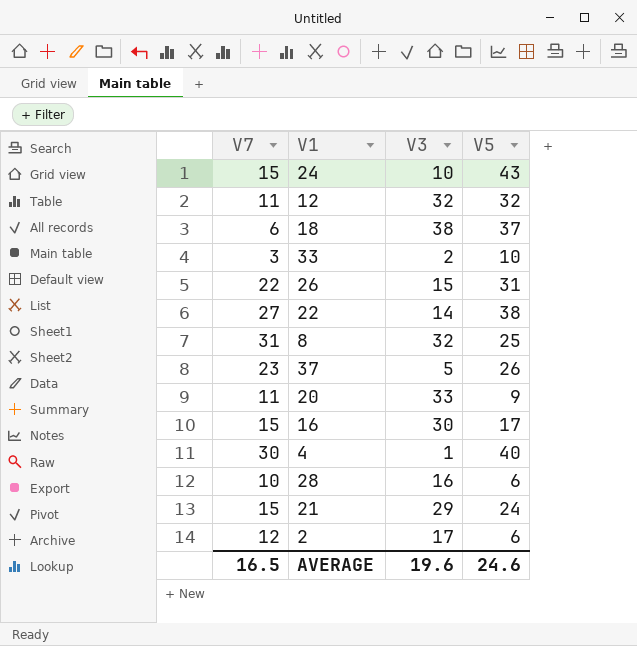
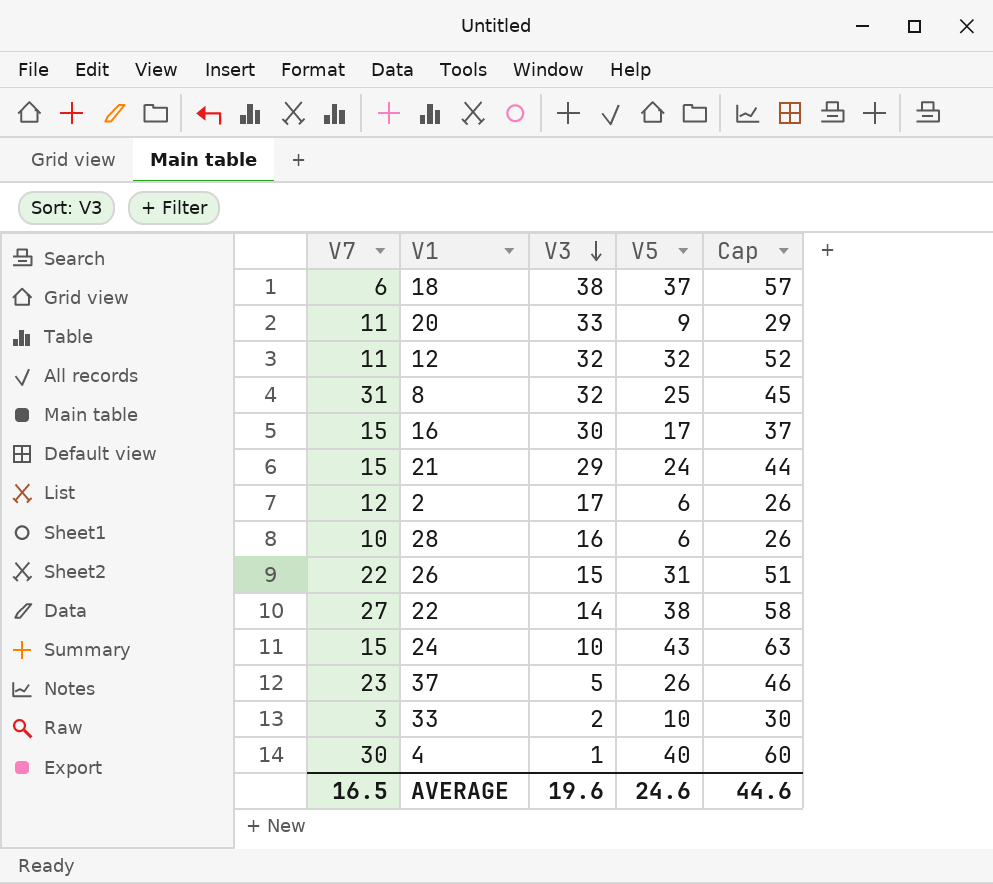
row order: none -> V3 descending
column Cap | formula: none -> [V5] + 20

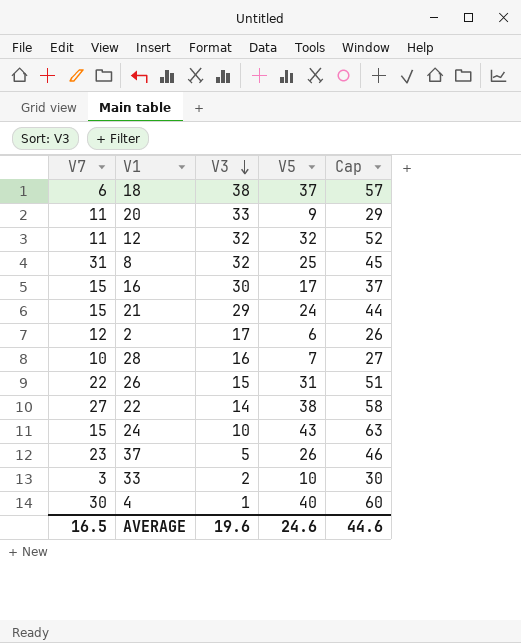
28 | V5: 6 -> 7
28 | Cap: 26 -> 27

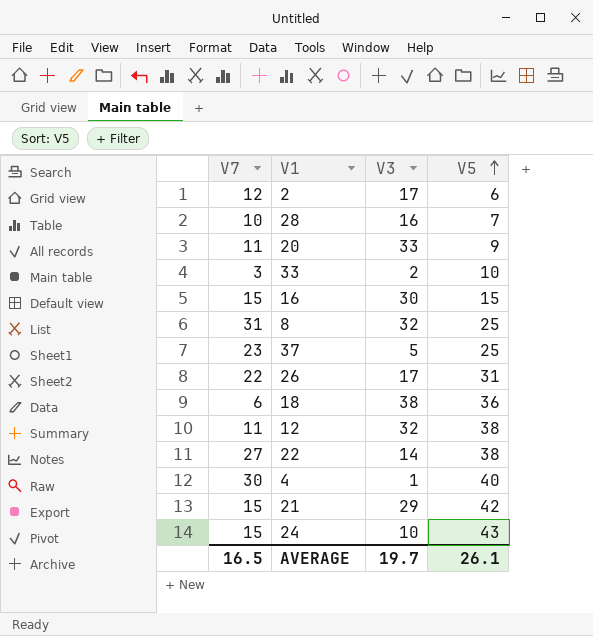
row order: V3 descending -> V5 ascending
column Cap | formula: [V5] + 20 -> none
16 | V5: 17 -> 15
37 | V5: 26 -> 25
26 | V3: 15 -> 17
18 | V5: 37 -> 36
12 | V5: 32 -> 38
21 | V5: 24 -> 42
AVERAGE | V3: 19.6 -> 19.7
AVERAGE | V5: 24.6 -> 26.1

